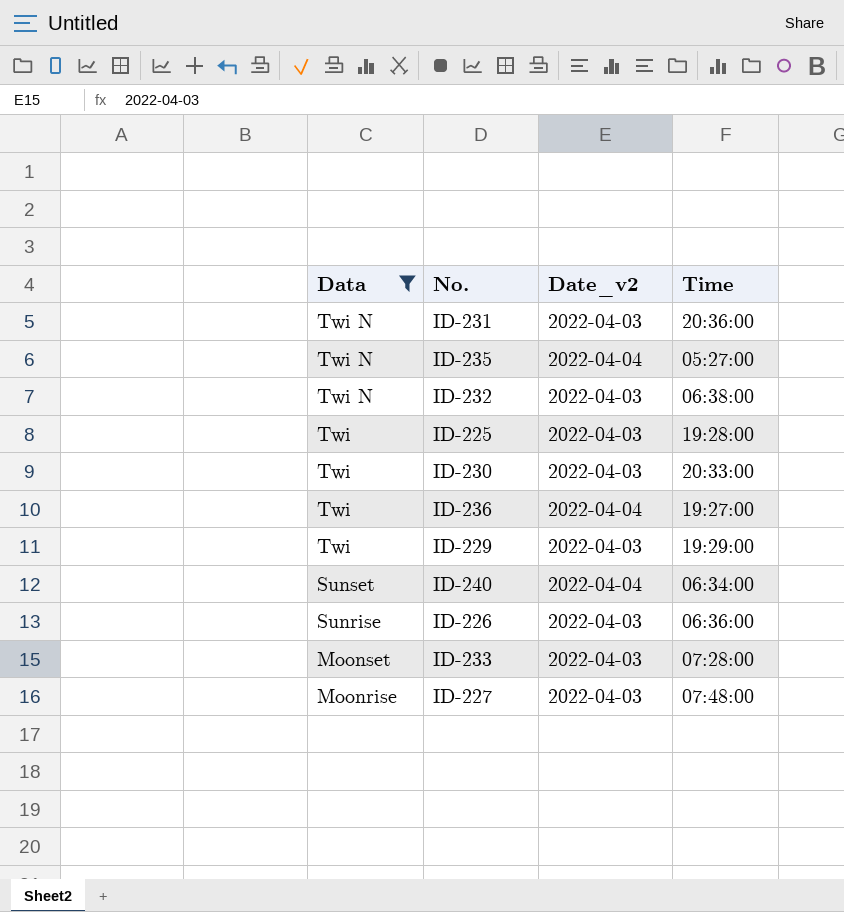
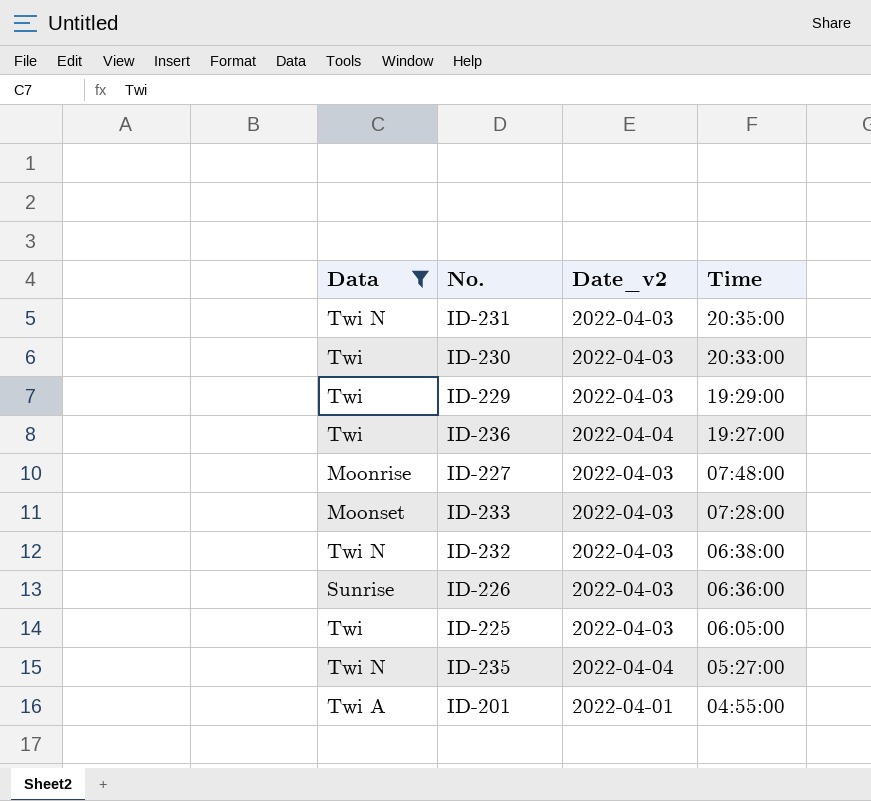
row order: Data descending -> Time descending
row ID-240: Sunset | 2022-04-04 | 06:34:00 -> none
ID-231 | Time: 20:36:00 -> 20:35:00
ID-225 | Time: 19:28:00 -> 06:05:00
row ID-201: none -> Twi A | 2022-04-01 | 04:55:00

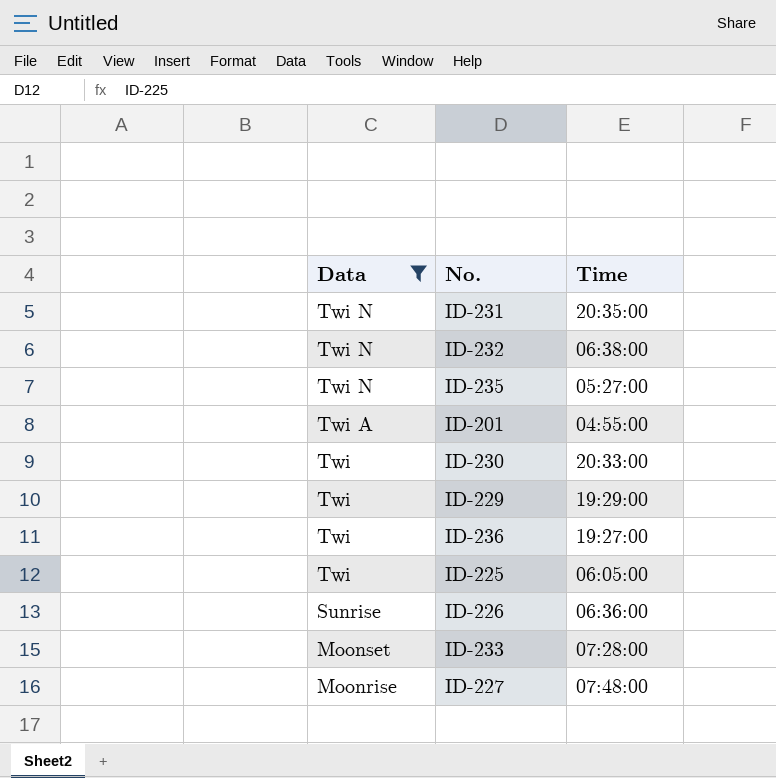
row order: Time descending -> Data descending
column Date_v2 | position: 3 -> none

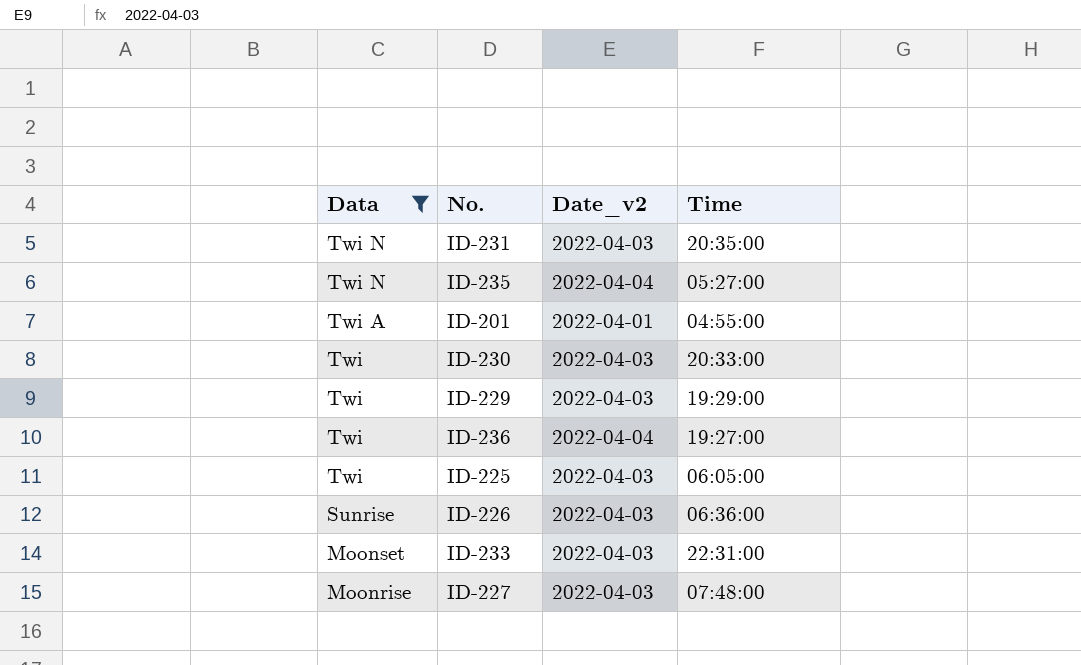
column Date_v2 | position: none -> 3
row ID-232: Twi N | 06:38:00 -> none
ID-233 | Time: 07:28:00 -> 22:31:00

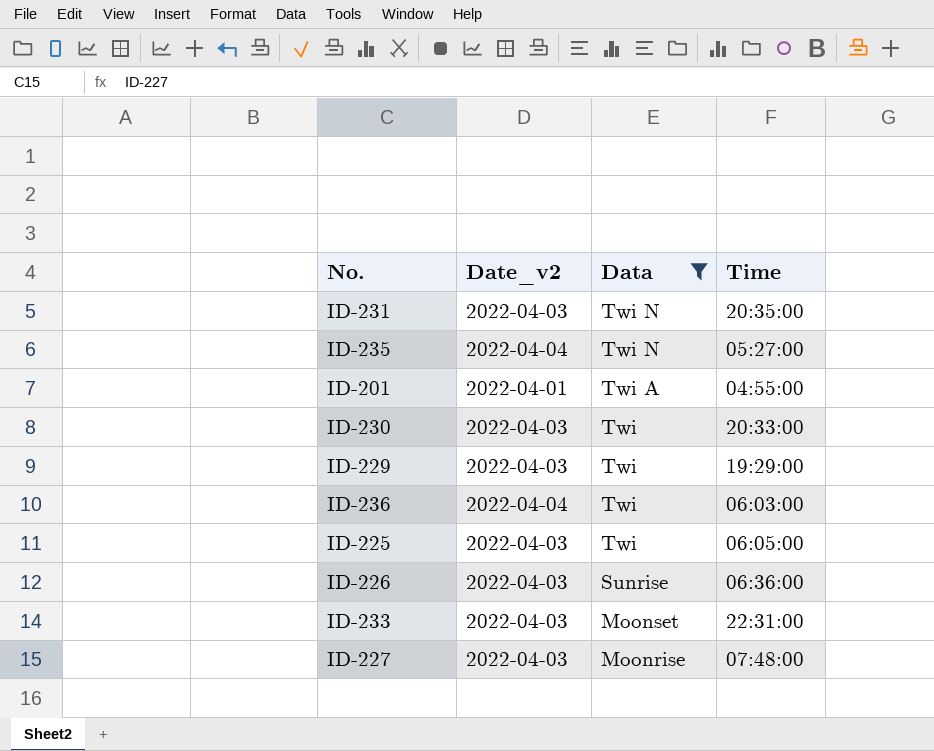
column Data | position: 1 -> 3
ID-236 | Time: 19:27:00 -> 06:03:00

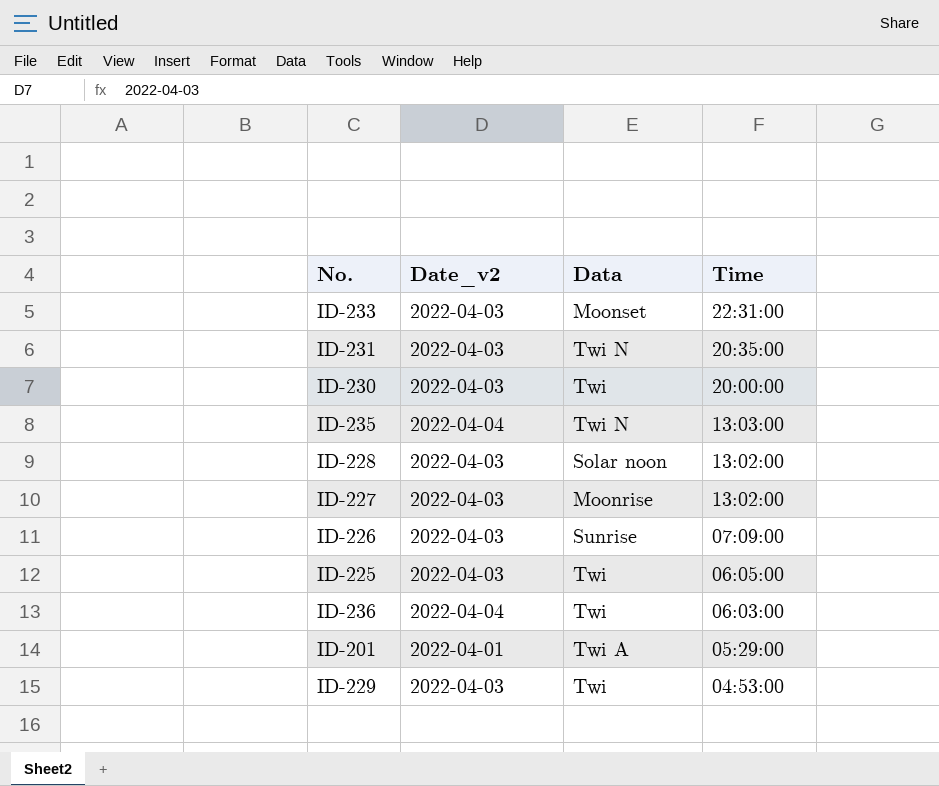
filter: Data != Solar noon -> none
row order: Data descending -> Time descending
ID-230 | Time: 20:33:00 -> 20:00:00
ID-235 | Time: 05:27:00 -> 13:03:00
ID-227 | Time: 07:48:00 -> 13:02:00
ID-226 | Time: 06:36:00 -> 07:09:00
ID-201 | Time: 04:55:00 -> 05:29:00
ID-229 | Time: 19:29:00 -> 04:53:00

